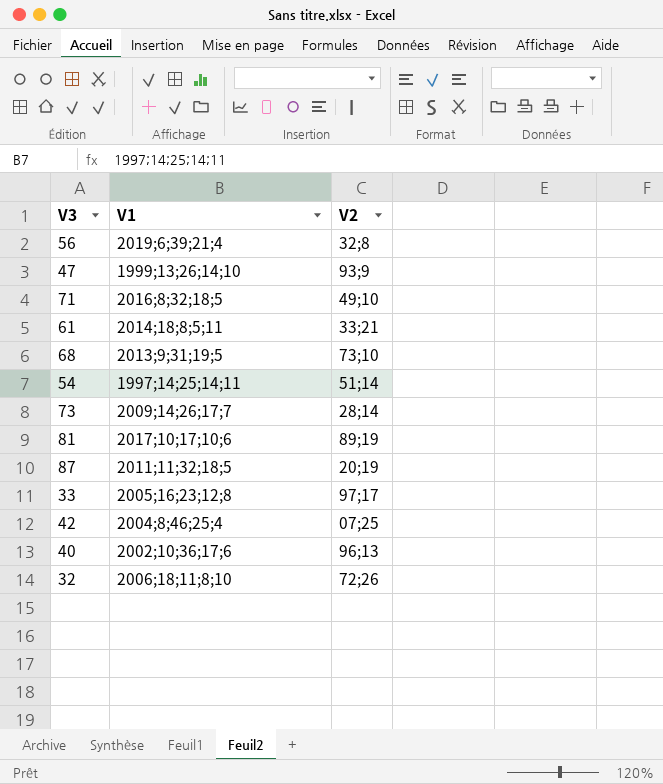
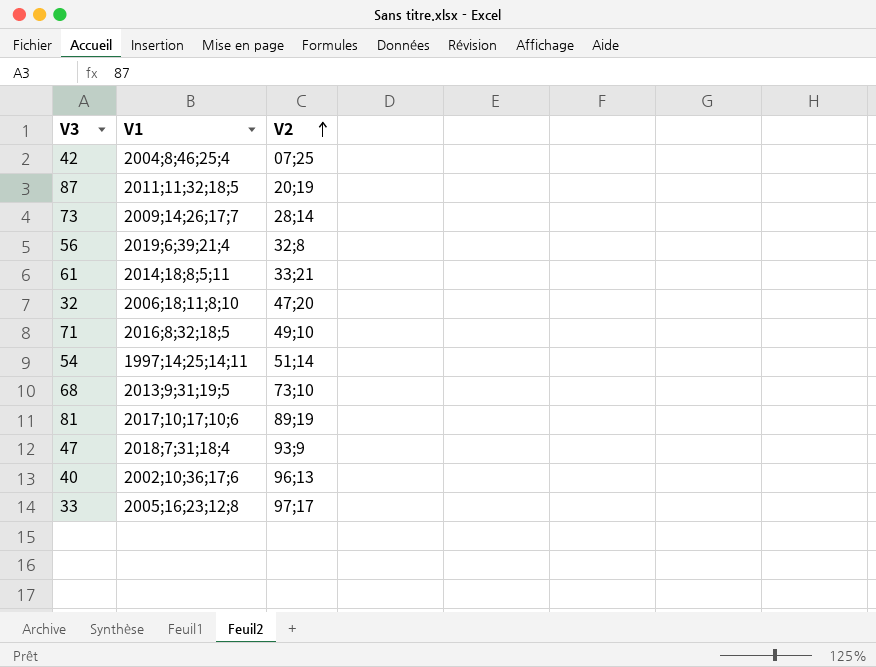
row order: none -> V2 ascending
32 | V2: 72;26 -> 47;20
47 | V1: 1999;13;26;14;10 -> 2018;7;31;18;4

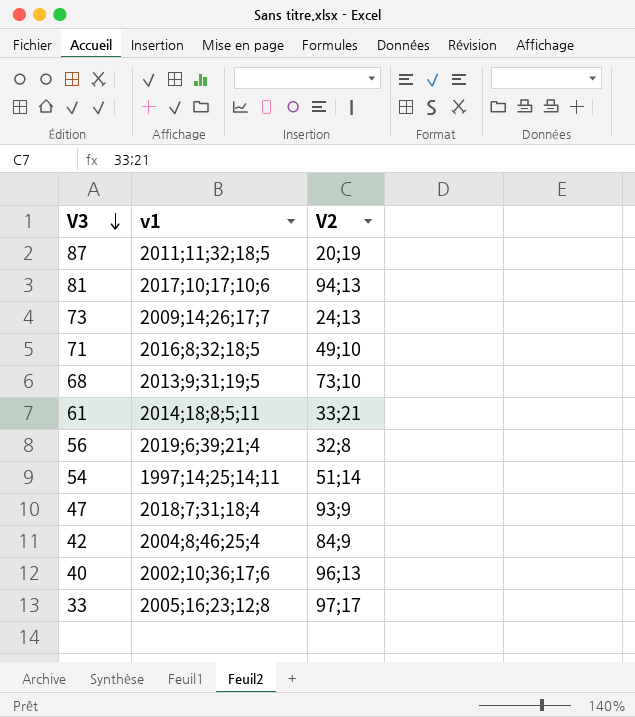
row order: V2 ascending -> V3 descending
column name: V1 -> v1
row 32: 2006;18;11;8;10 | 47;20 -> none
81 | V2: 89;19 -> 94;13
73 | V2: 28;14 -> 24;13
42 | V2: 07;25 -> 84;9

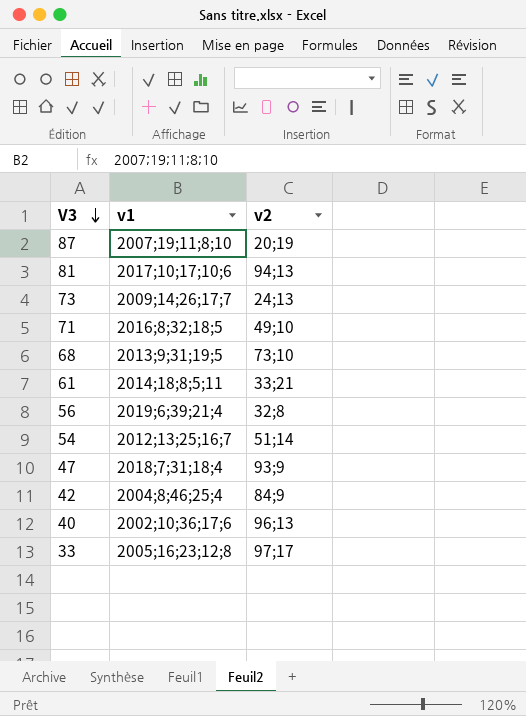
column name: V2 -> v2
87 | v1: 2011;11;32;18;5 -> 2007;19;11;8;10
54 | v1: 1997;14;25;14;11 -> 2012;13;25;16;7

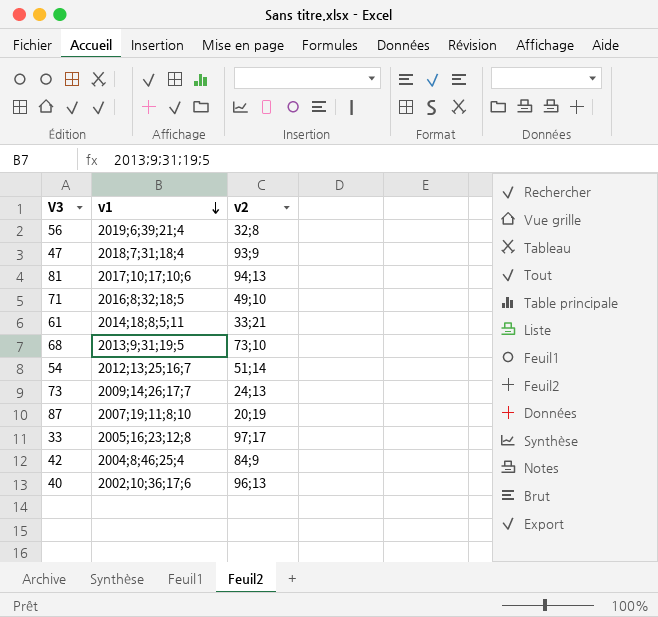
row order: V3 descending -> v1 descending

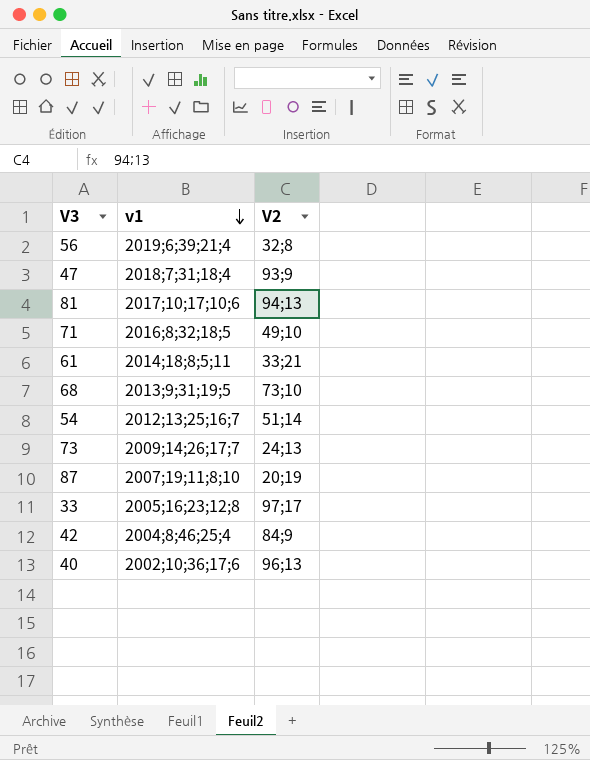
column name: v2 -> V2

